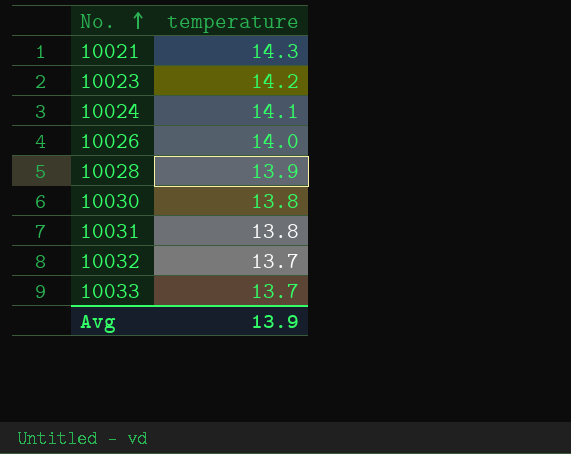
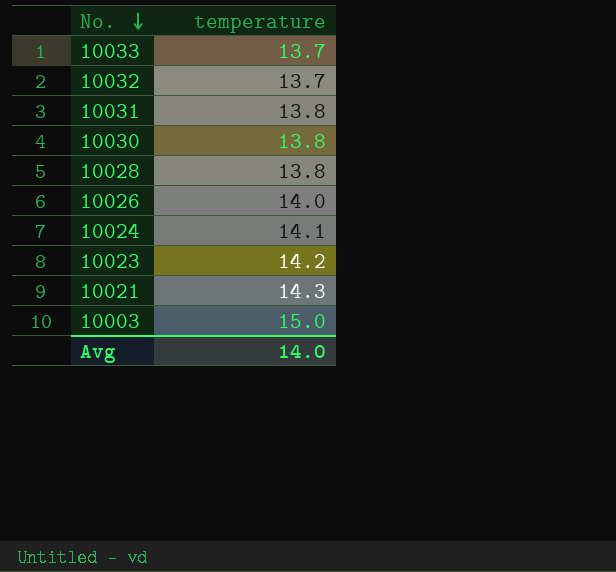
row order: No. ascending -> No. descending
10028 | temperature: 13.9 -> 13.8
row 10003: none -> 15.0
Avg | temperature: 13.9 -> 14.0

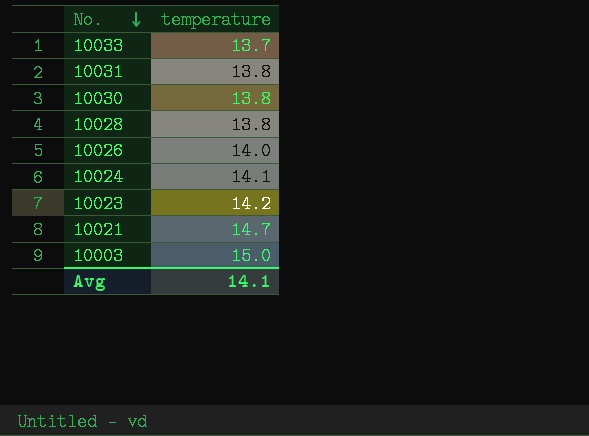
row 10032: 13.7 -> none
10021 | temperature: 14.3 -> 14.7
Avg | temperature: 14.0 -> 14.1

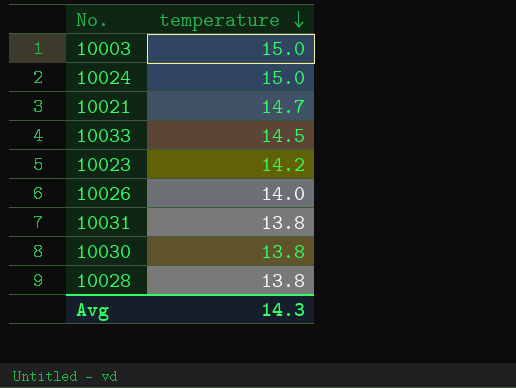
row order: No. descending -> temperature descending
10024 | temperature: 14.1 -> 15.0
10033 | temperature: 13.7 -> 14.5
Avg | temperature: 14.1 -> 14.3

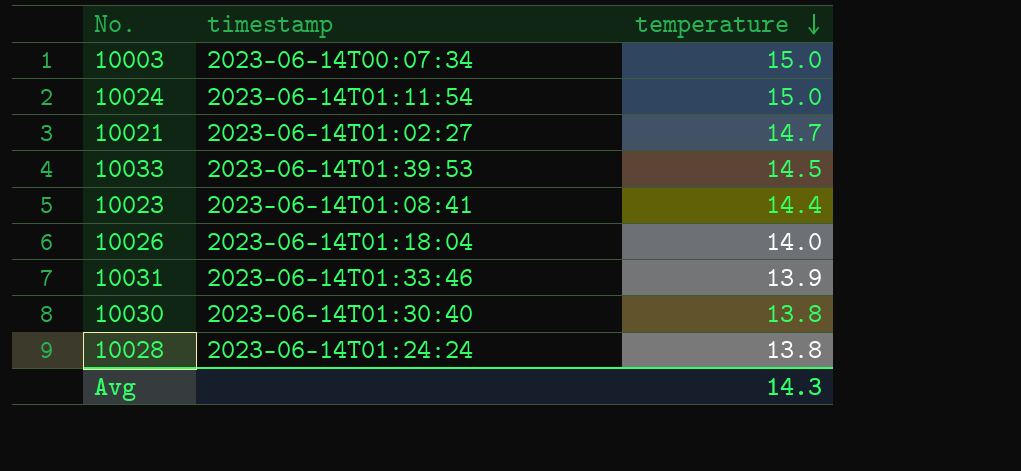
column timestamp | position: none -> 2
10023 | temperature: 14.2 -> 14.4
10031 | temperature: 13.8 -> 13.9

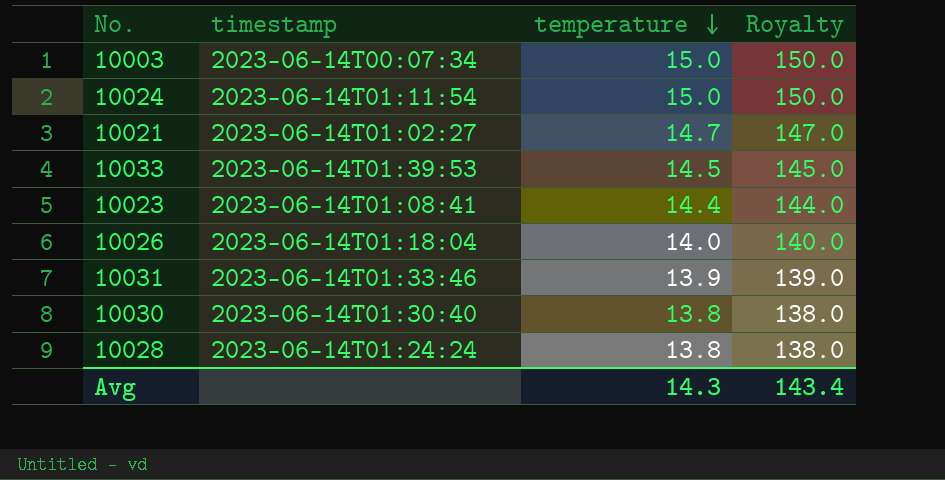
column Royalty | formula: none -> [temperature] * 10

